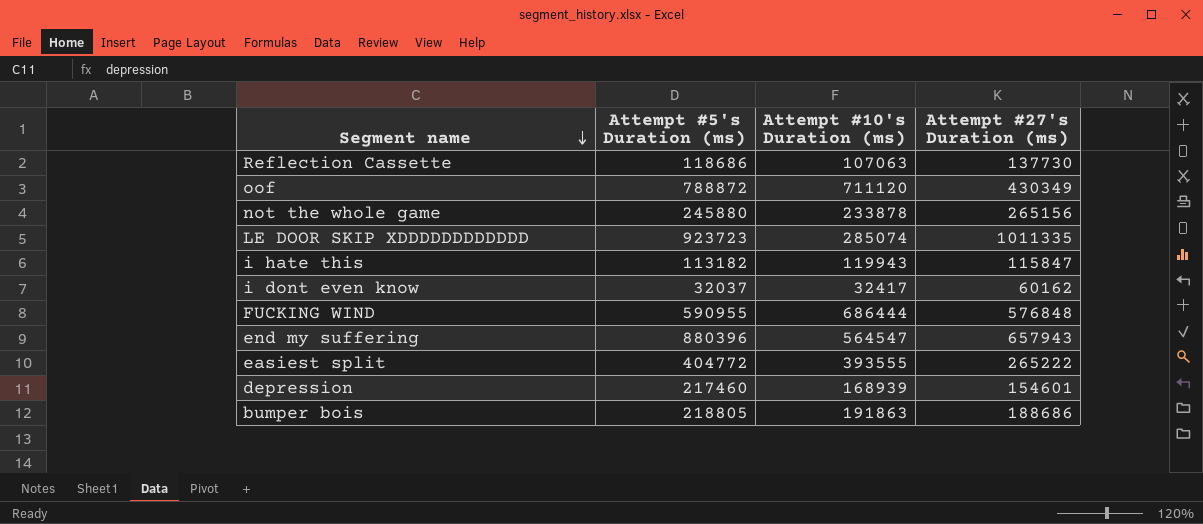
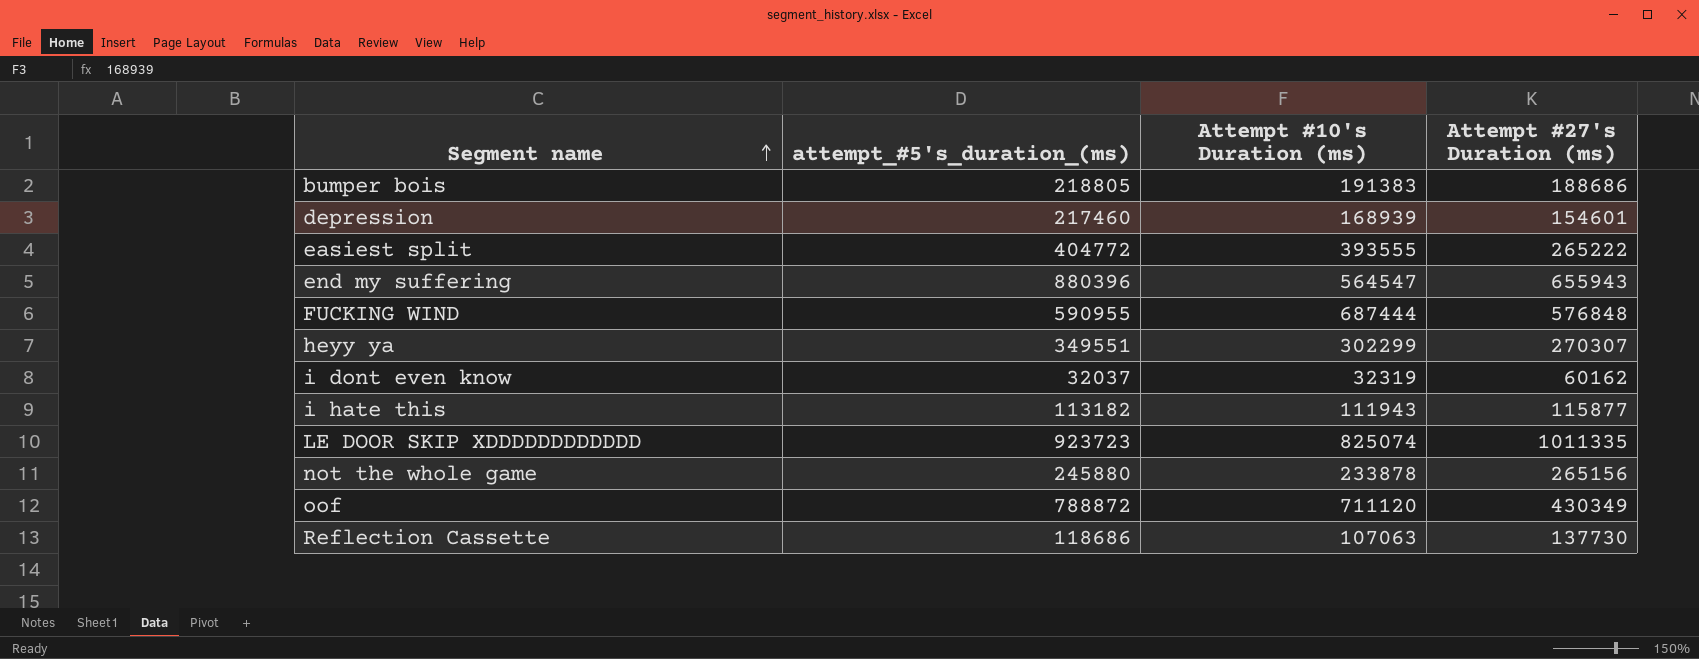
row order: Segment name descending -> Segment name ascending
column name: Attempt #5's Duration (ms) -> attempt_#5's_duration_(ms)
bumper bois | Attempt #10's Duration (ms): 191863 -> 191383
end my suffering | Attempt #27's Duration (ms): 657943 -> 655943
FUCKING WIND | Attempt #10's Duration (ms): 686444 -> 687444
row heyy ya: none -> 349551 | 302299 | 270307
i dont even know | Attempt #10's Duration (ms): 32417 -> 32319
i hate this | Attempt #10's Duration (ms): 119943 -> 111943
i hate this | Attempt #27's Duration (ms): 115847 -> 115877
LE DOOR SKIP XDDDDDDDDDDDD | Attempt #10's Duration (ms): 285074 -> 825074

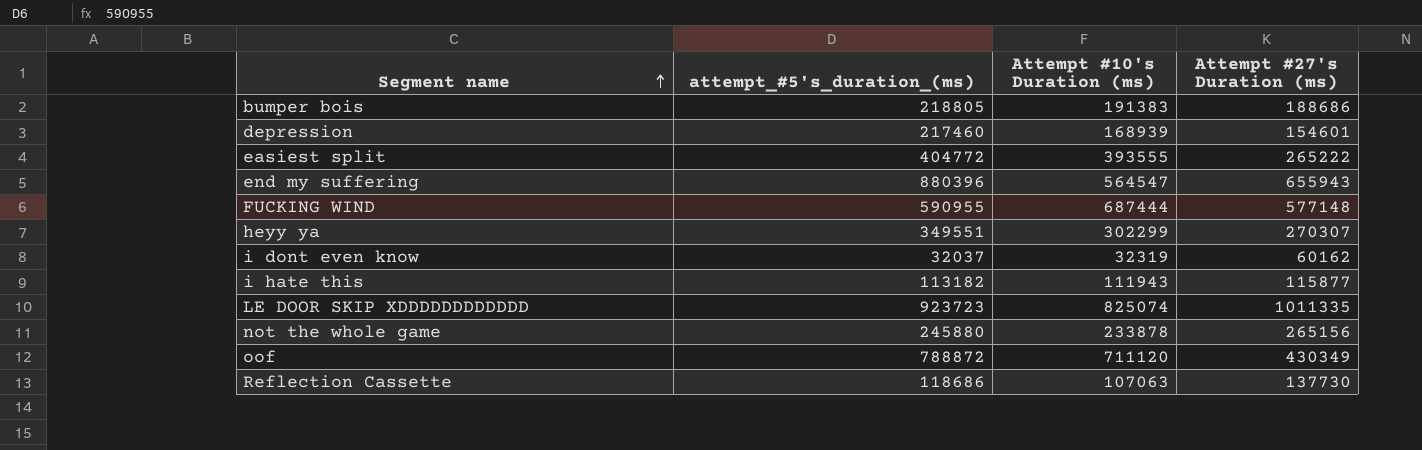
FUCKING WIND | Attempt #27's Duration (ms): 576848 -> 577148

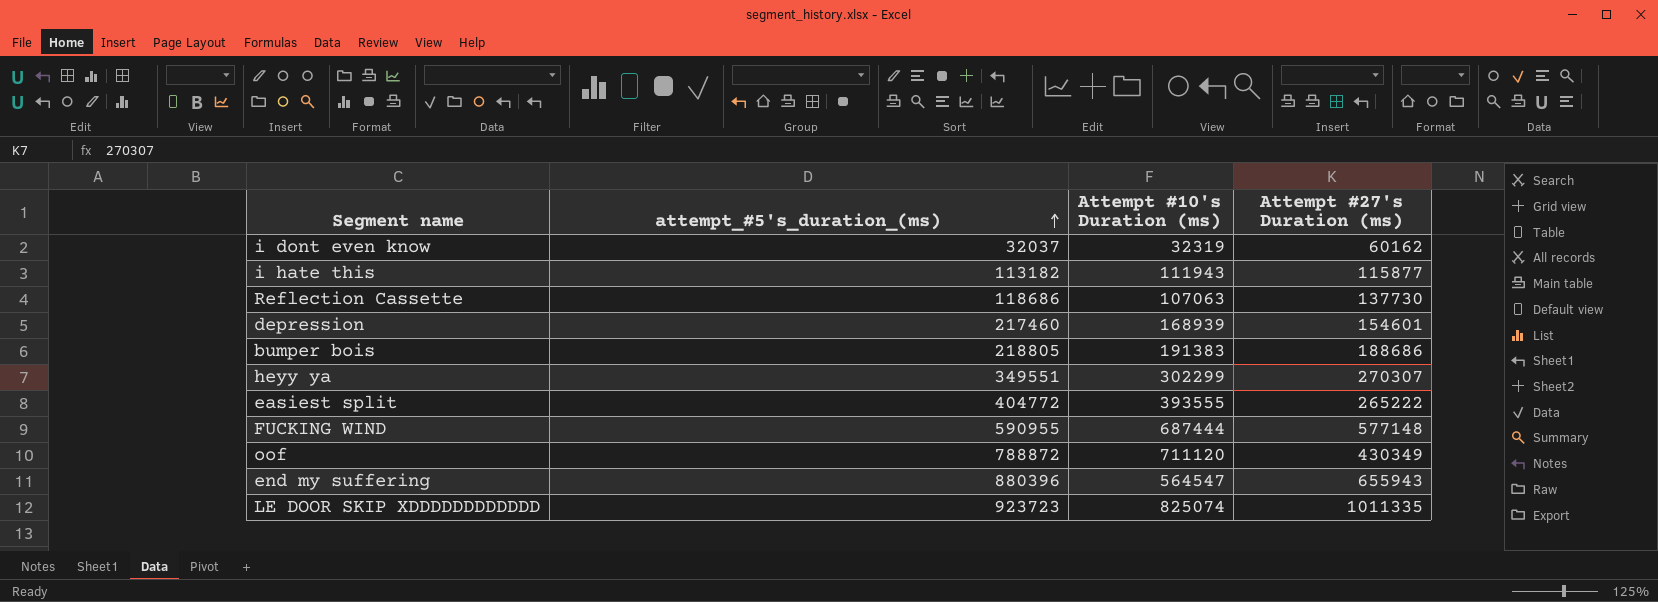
row order: Segment name ascending -> attempt_#5's_duration_(ms) ascending
row not the whole game: 245880 | 233878 | 265156 -> none

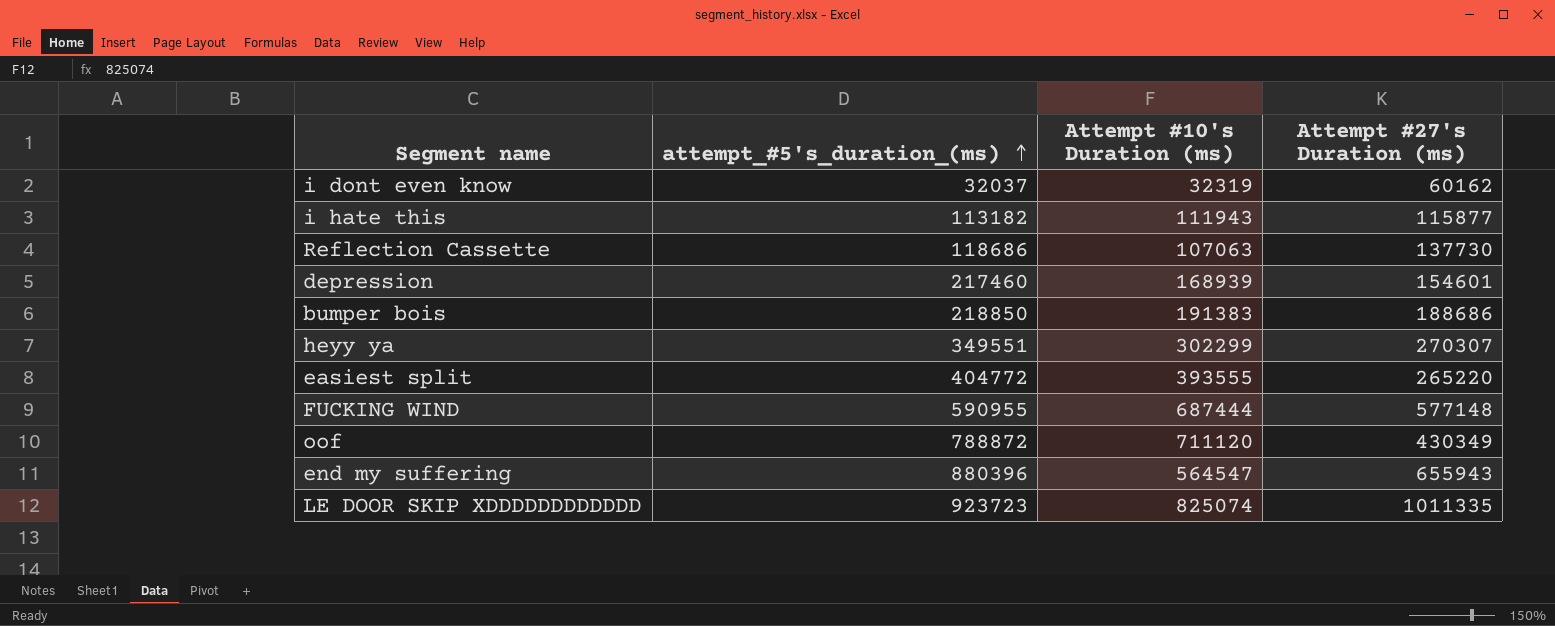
bumper bois | attempt_#5's_duration_(ms): 218805 -> 218850
easiest split | Attempt #27's Duration (ms): 265222 -> 265220

